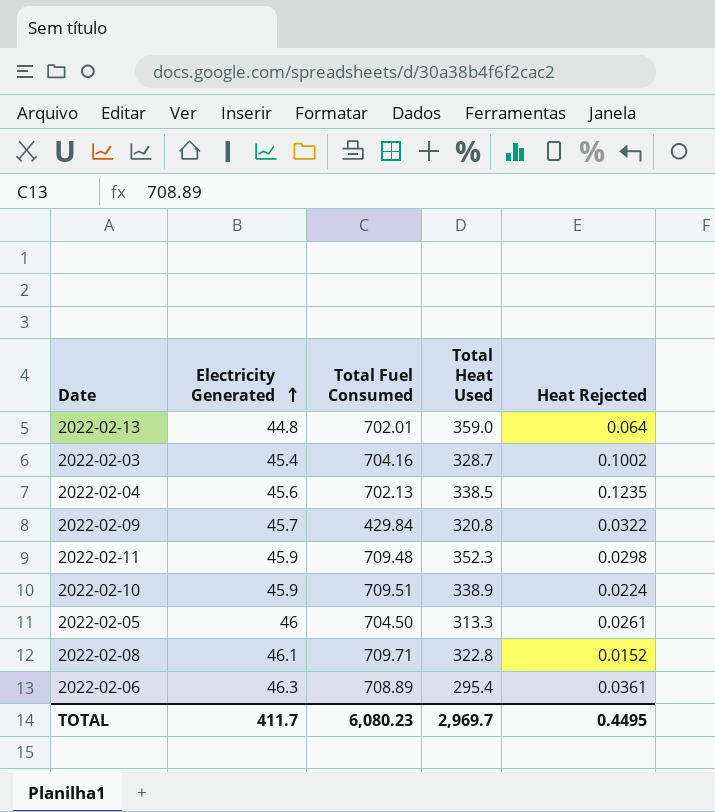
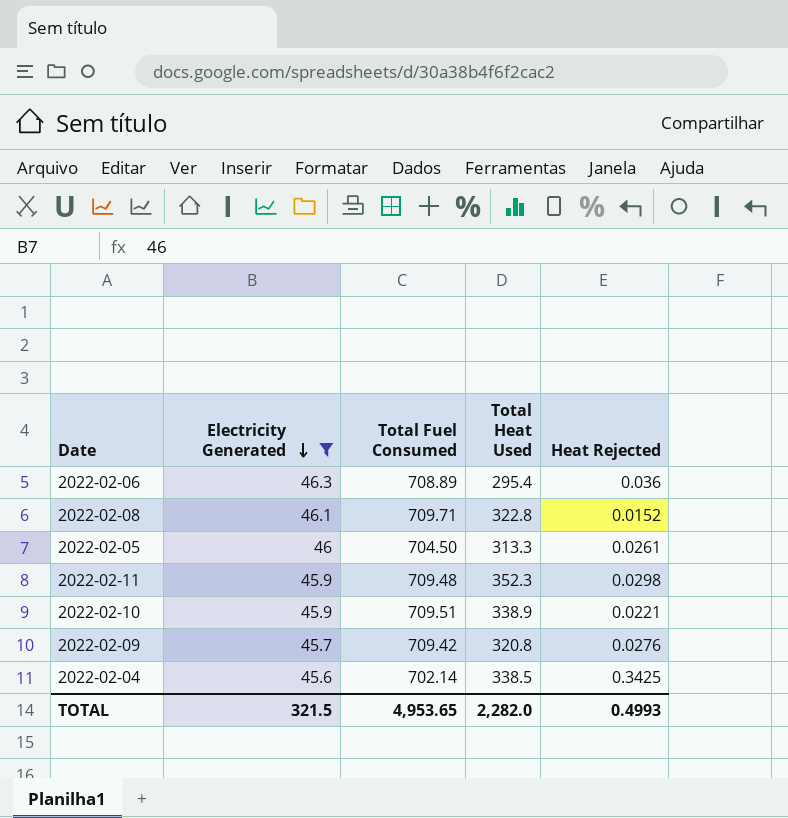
filter: none -> Electricity Generated >= 45.6
row order: Electricity Generated ascending -> Electricity Generated descending
2022-02-06 | Heat Rejected: 0.0361 -> 0.036
2022-02-10 | Heat Rejected: 0.0224 -> 0.0221
2022-02-09 | Total Fuel Consumed: 429.84 -> 709.42
2022-02-09 | Heat Rejected: 0.0322 -> 0.0276
2022-02-04 | Total Fuel Consumed: 702.13 -> 702.14
2022-02-04 | Heat Rejected: 0.1235 -> 0.3425
TOTAL | Electricity Generated: 411.7 -> 321.5
TOTAL | Total Fuel Consumed: 6,080.23 -> 4,953.65
TOTAL | Total Heat Used: 2,969.7 -> 2,282.0
TOTAL | Heat Rejected: 0.4495 -> 0.4993

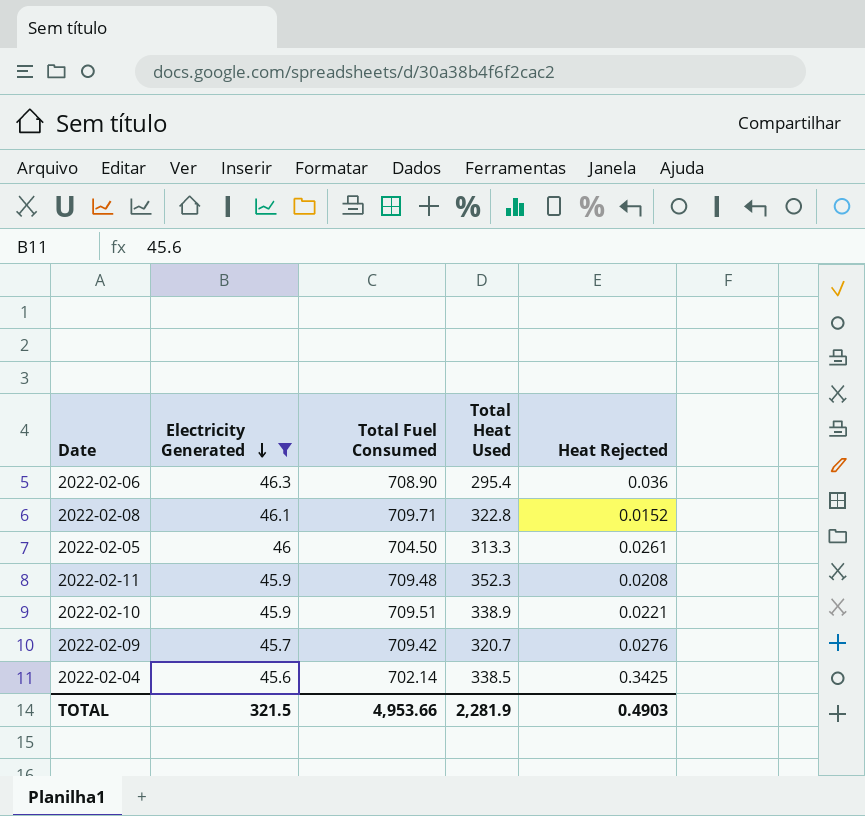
2022-02-06 | Total Fuel Consumed: 708.89 -> 708.90
2022-02-11 | Heat Rejected: 0.0298 -> 0.0208
2022-02-09 | Total Heat Used: 320.8 -> 320.7
TOTAL | Total Fuel Consumed: 4,953.65 -> 4,953.66
TOTAL | Total Heat Used: 2,282.0 -> 2,281.9
TOTAL | Heat Rejected: 0.4993 -> 0.4903

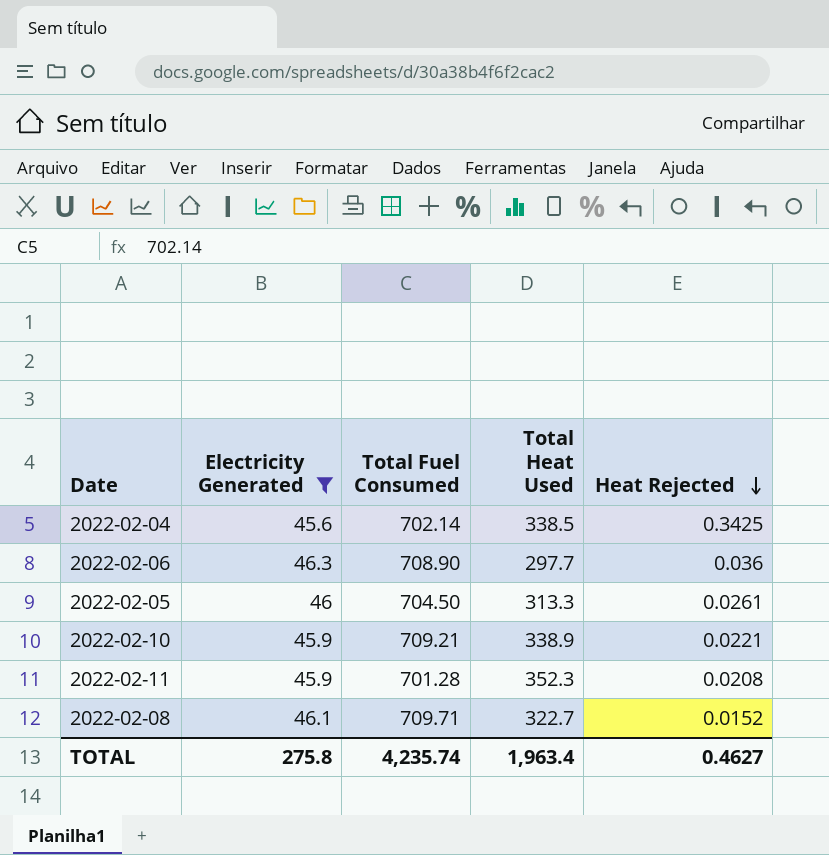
row order: Electricity Generated descending -> Heat Rejected descending
row 2022-02-09: 45.7 | 709.42 | 320.7 | 0.0276 -> none
2022-02-06 | Total Heat Used: 295.4 -> 297.7
2022-02-10 | Total Fuel Consumed: 709.51 -> 709.21
2022-02-11 | Total Fuel Consumed: 709.48 -> 701.28
2022-02-08 | Total Heat Used: 322.8 -> 322.7
TOTAL | Electricity Generated: 321.5 -> 275.8
TOTAL | Total Fuel Consumed: 4,953.66 -> 4,235.74
TOTAL | Total Heat Used: 2,281.9 -> 1,963.4
TOTAL | Heat Rejected: 0.4903 -> 0.4627

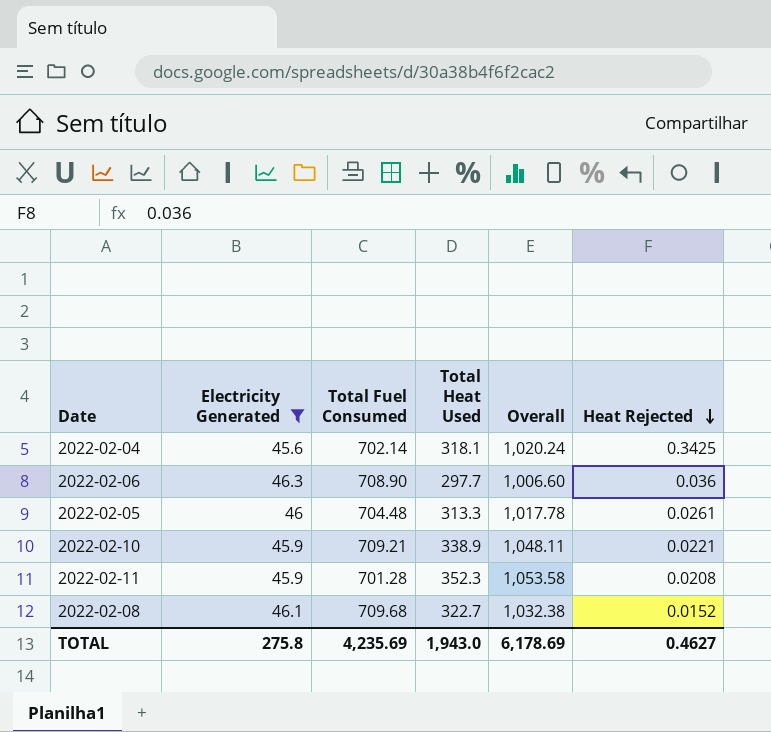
column Overall | formula: none -> [Total Fuel Consumed] + [Total Heat Used]
2022-02-04 | Total Heat Used: 338.5 -> 318.1
2022-02-05 | Total Fuel Consumed: 704.50 -> 704.48
2022-02-08 | Total Fuel Consumed: 709.71 -> 709.68
TOTAL | Total Fuel Consumed: 4,235.74 -> 4,235.69
TOTAL | Total Heat Used: 1,963.4 -> 1,943.0

